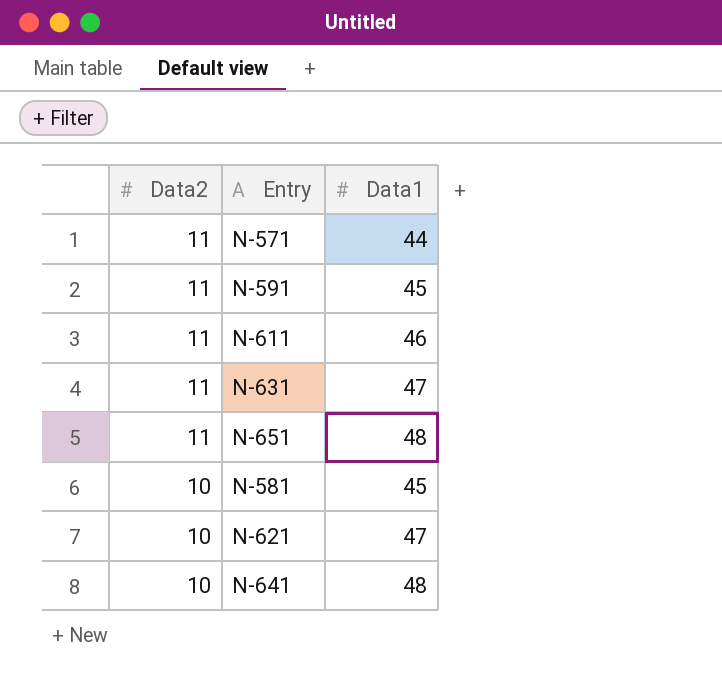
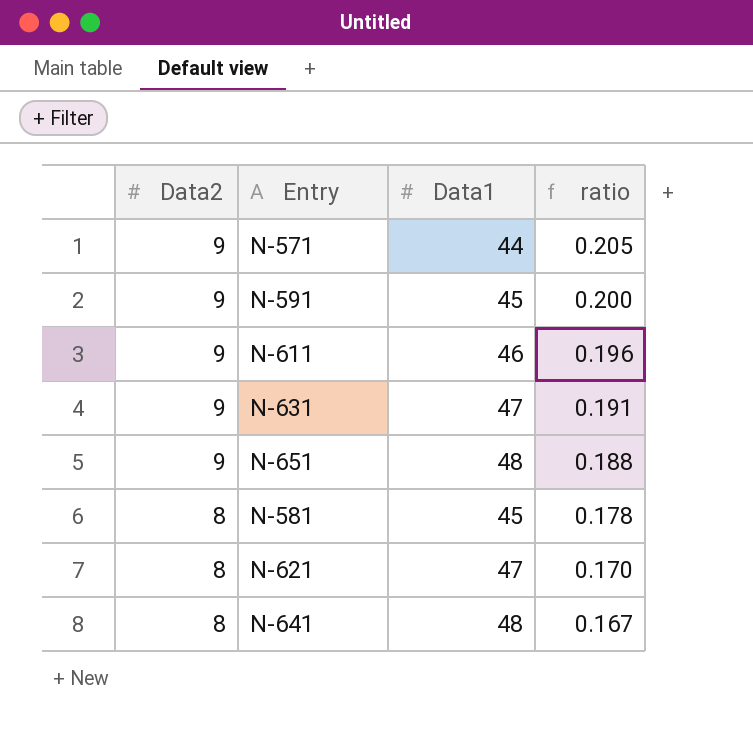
column ratio | formula: none -> [Data2] / [Data1]
N-571 | Data2: 11 -> 9
N-591 | Data2: 11 -> 9
N-611 | Data2: 11 -> 9
N-631 | Data2: 11 -> 9
N-651 | Data2: 11 -> 9
N-581 | Data2: 10 -> 8
N-621 | Data2: 10 -> 8
N-641 | Data2: 10 -> 8

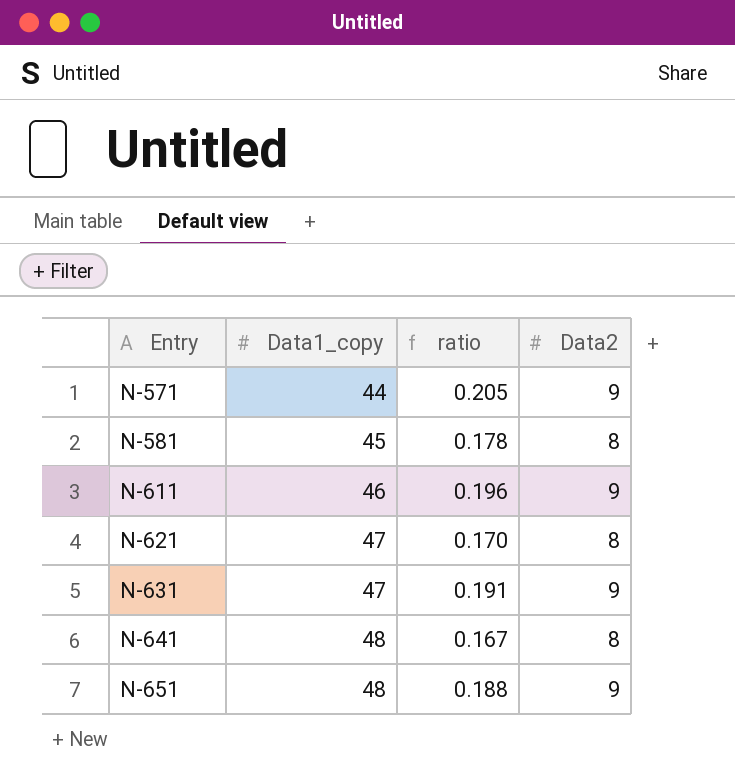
row order: Data2 descending -> Entry ascending
column name: Data1 -> Data1_copy
column Data2 | position: 1 -> 4
row N-591: 9 | 45 | 0.200 -> none

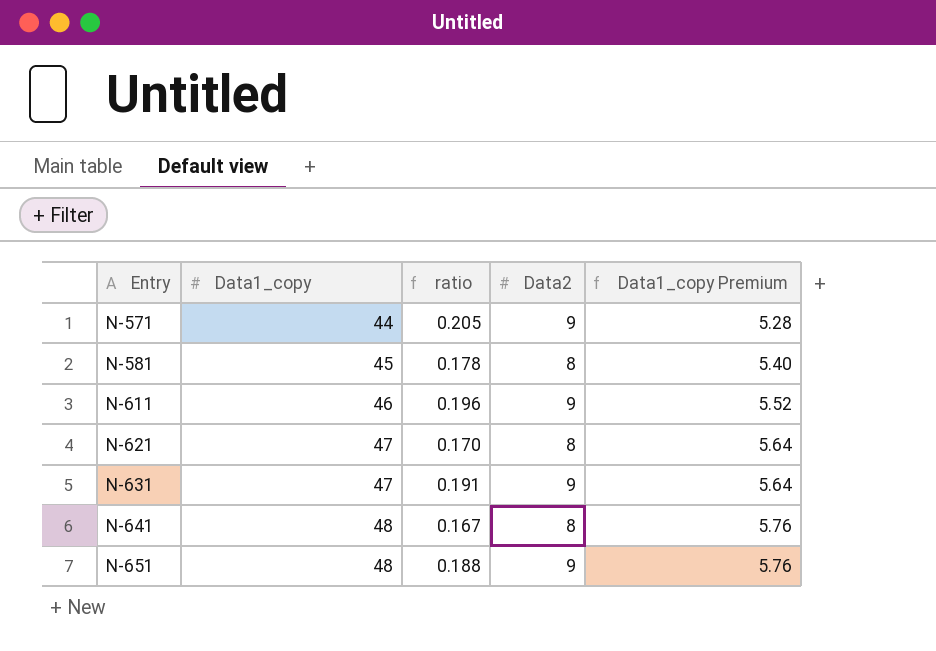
column Data1_copy Premium | formula: none -> [Data1_copy] * 0.12

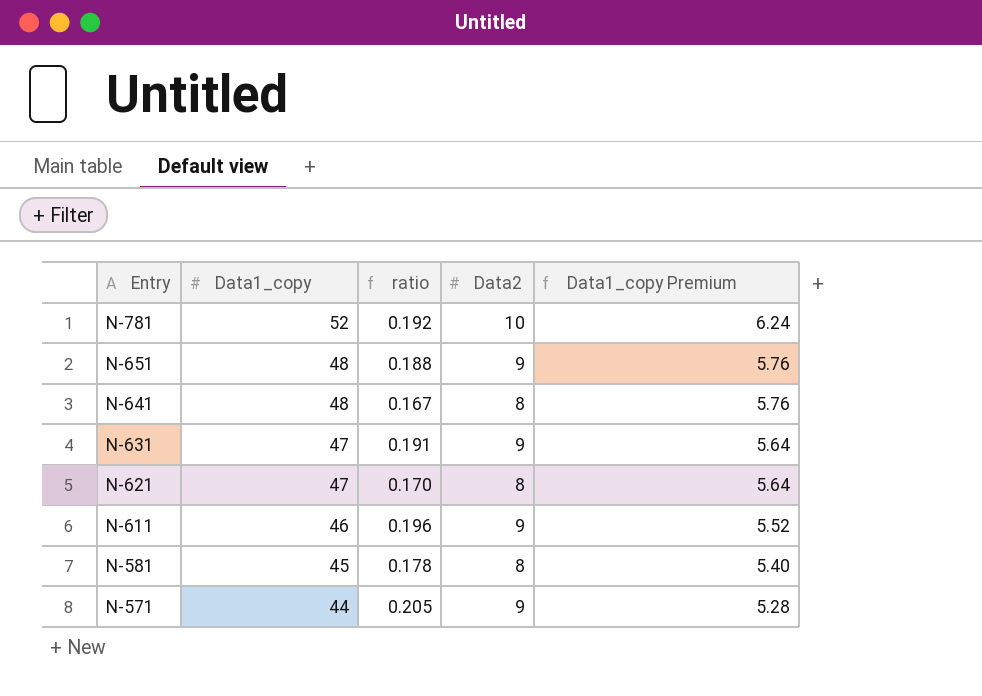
row order: Entry ascending -> Entry descending
row N-781: none -> 52 | 0.192 | 10 | 6.24

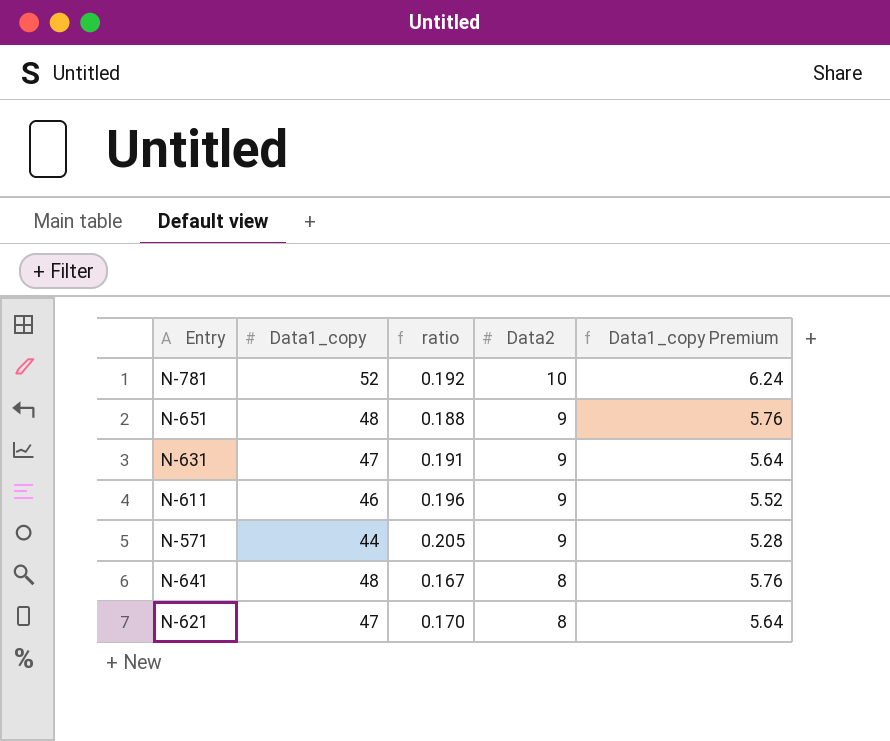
row order: Entry descending -> Data2 descending
row N-581: 45 | 0.178 | 8 | 5.40 -> none

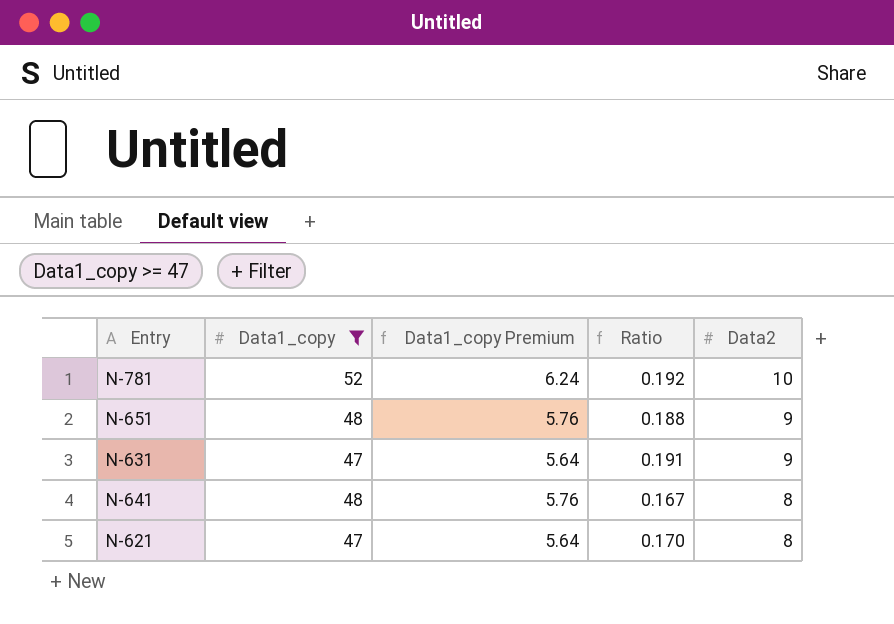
filter: none -> Data1_copy >= 47
column Data1_copy Premium | position: 5 -> 3
column name: ratio -> Ratio

